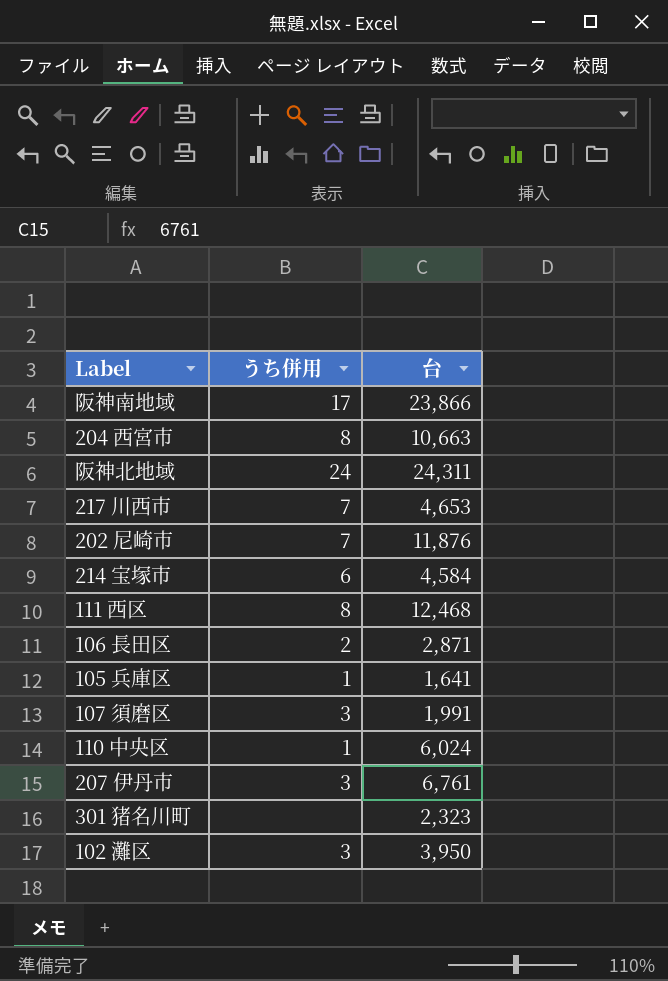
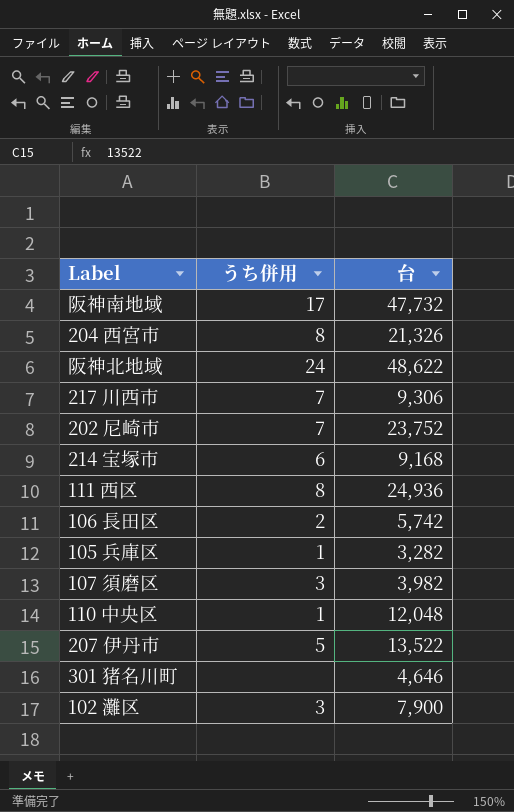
阪神南地域 | 台: 23,866 -> 47,732
204 西宮市 | 台: 10,663 -> 21,326
阪神北地域 | 台: 24,311 -> 48,622
217 川西市 | 台: 4,653 -> 9,306
202 尼崎市 | 台: 11,876 -> 23,752
214 宝塚市 | 台: 4,584 -> 9,168
111 西区 | 台: 12,468 -> 24,936
106 長田区 | 台: 2,871 -> 5,742
105 兵庫区 | 台: 1,641 -> 3,282
107 須磨区 | 台: 1,991 -> 3,982
110 中央区 | 台: 6,024 -> 12,048
207 伊丹市 | うち併用: 3 -> 5
207 伊丹市 | 台: 6,761 -> 13,522
301 猪名川町 | 台: 2,323 -> 4,646
102 灘区 | 台: 3,950 -> 7,900

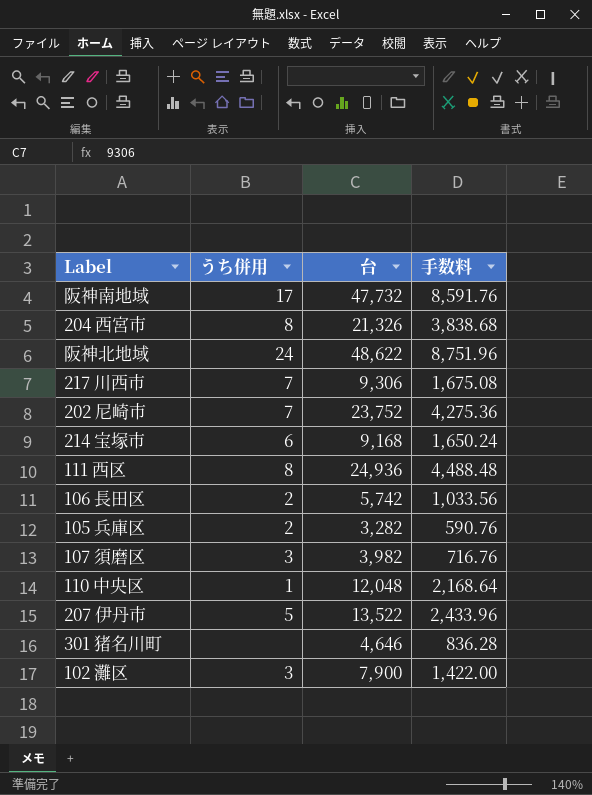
column 手数料 | formula: none -> [台] * 0.18
105 兵庫区 | うち併用: 1 -> 2

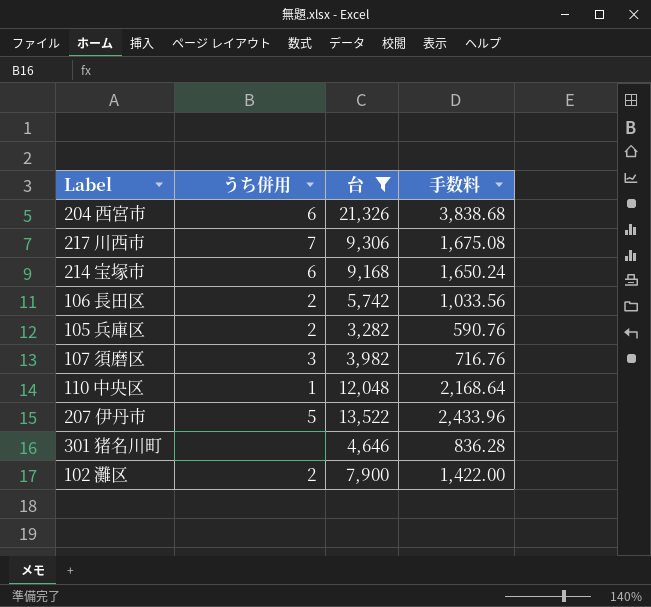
filter: none -> 台 <= 21,326
204 西宮市 | うち併用: 8 -> 6
102 灘区 | うち併用: 3 -> 2

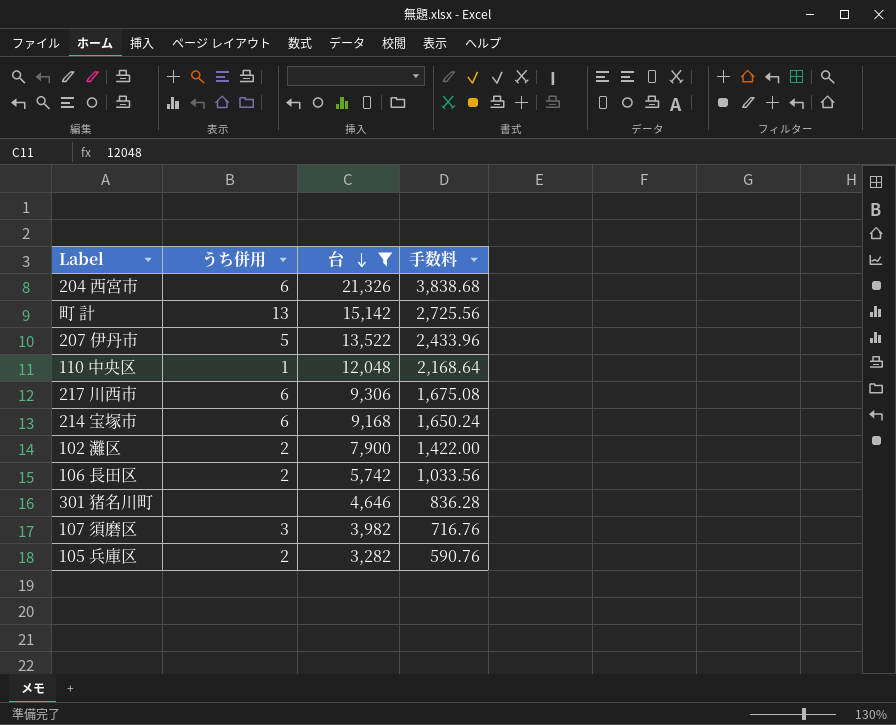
row order: none -> 台 descending
row 町 計: none -> 13 | 15,142 | 2,725.56
217 川西市 | うち併用: 7 -> 6

